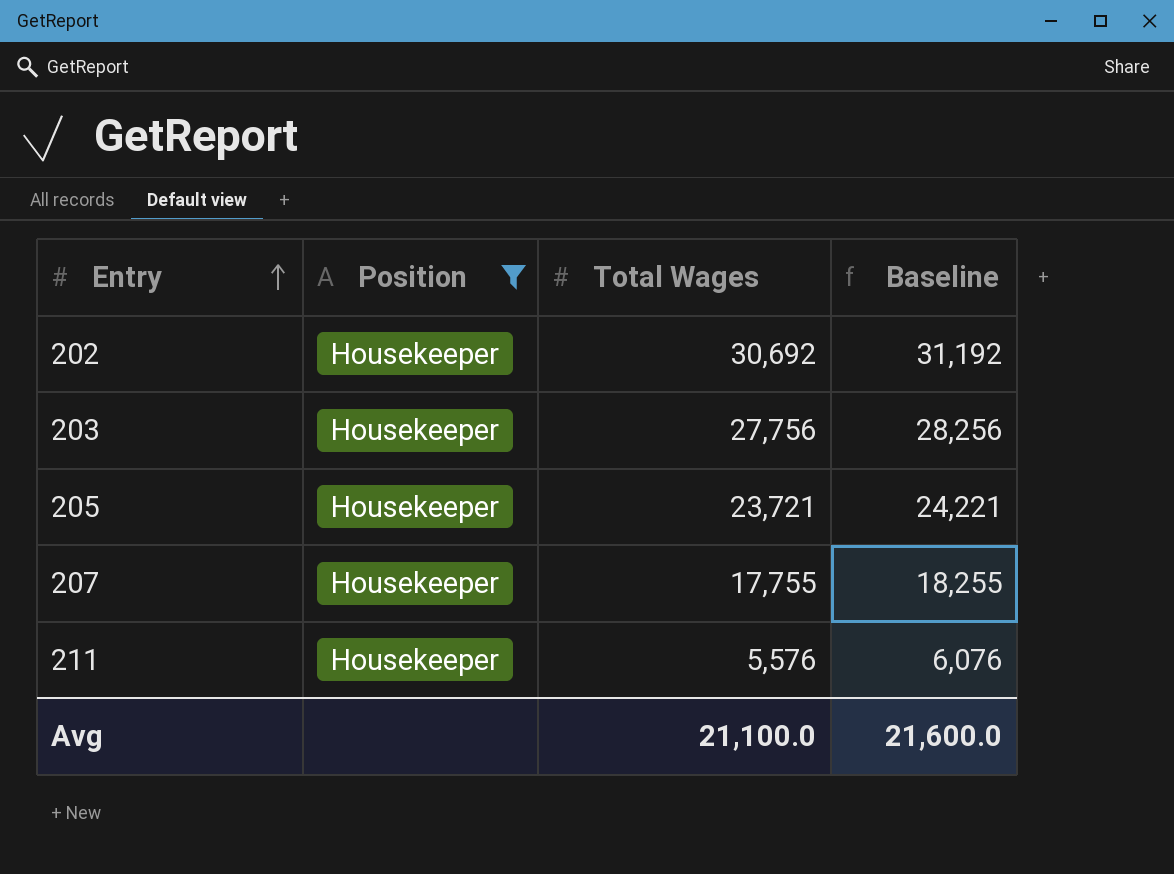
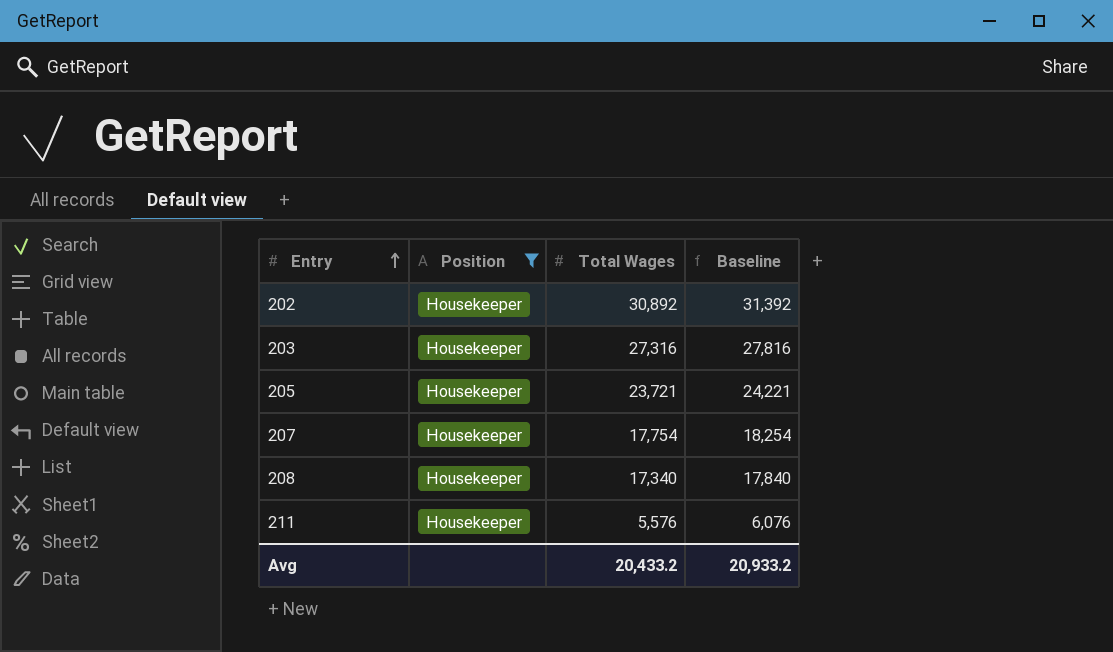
202 | Total Wages: 30,692 -> 30,892
202 | Baseline: 31,192 -> 31,392
203 | Total Wages: 27,756 -> 27,316
203 | Baseline: 28,256 -> 27,816
207 | Total Wages: 17,755 -> 17,754
207 | Baseline: 18,255 -> 18,254
row 208: none -> Housekeeper | 17,340 | 17,840
Avg | Total Wages: 21,100.0 -> 20,433.2
Avg | Baseline: 21,600.0 -> 20,933.2

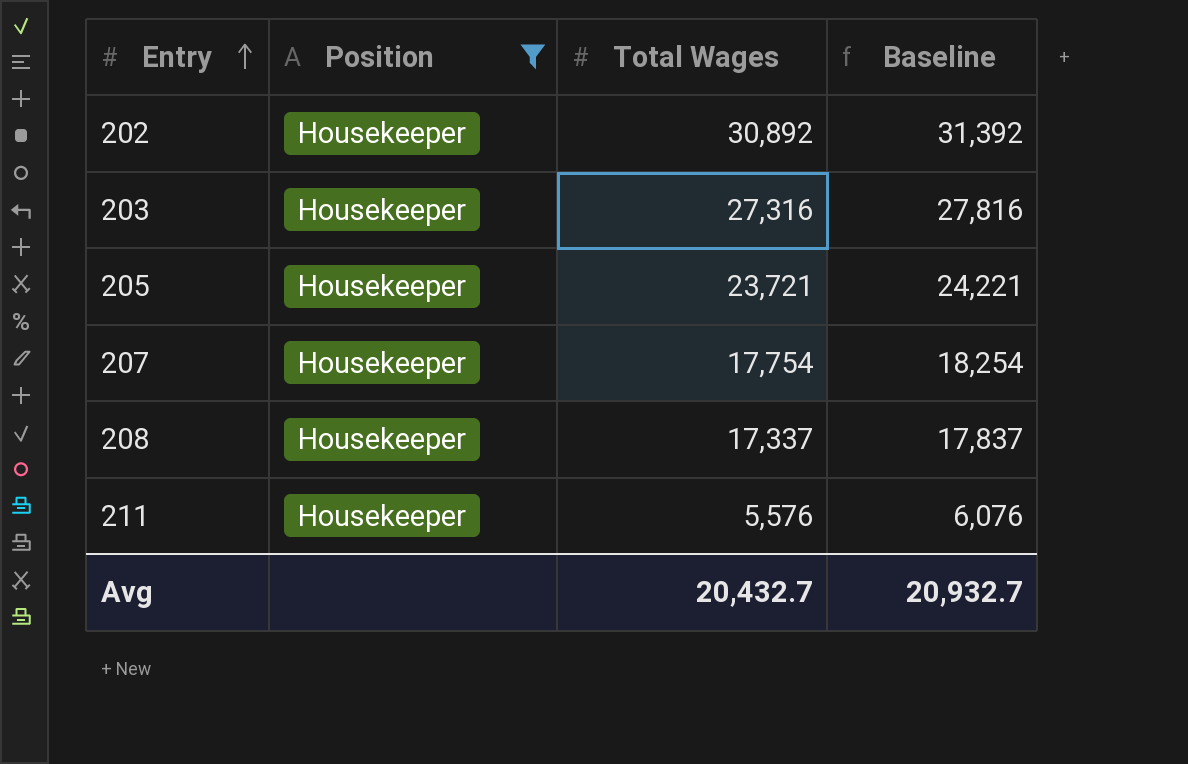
208 | Total Wages: 17,340 -> 17,337
208 | Baseline: 17,840 -> 17,837
Avg | Total Wages: 20,433.2 -> 20,432.7
Avg | Baseline: 20,933.2 -> 20,932.7

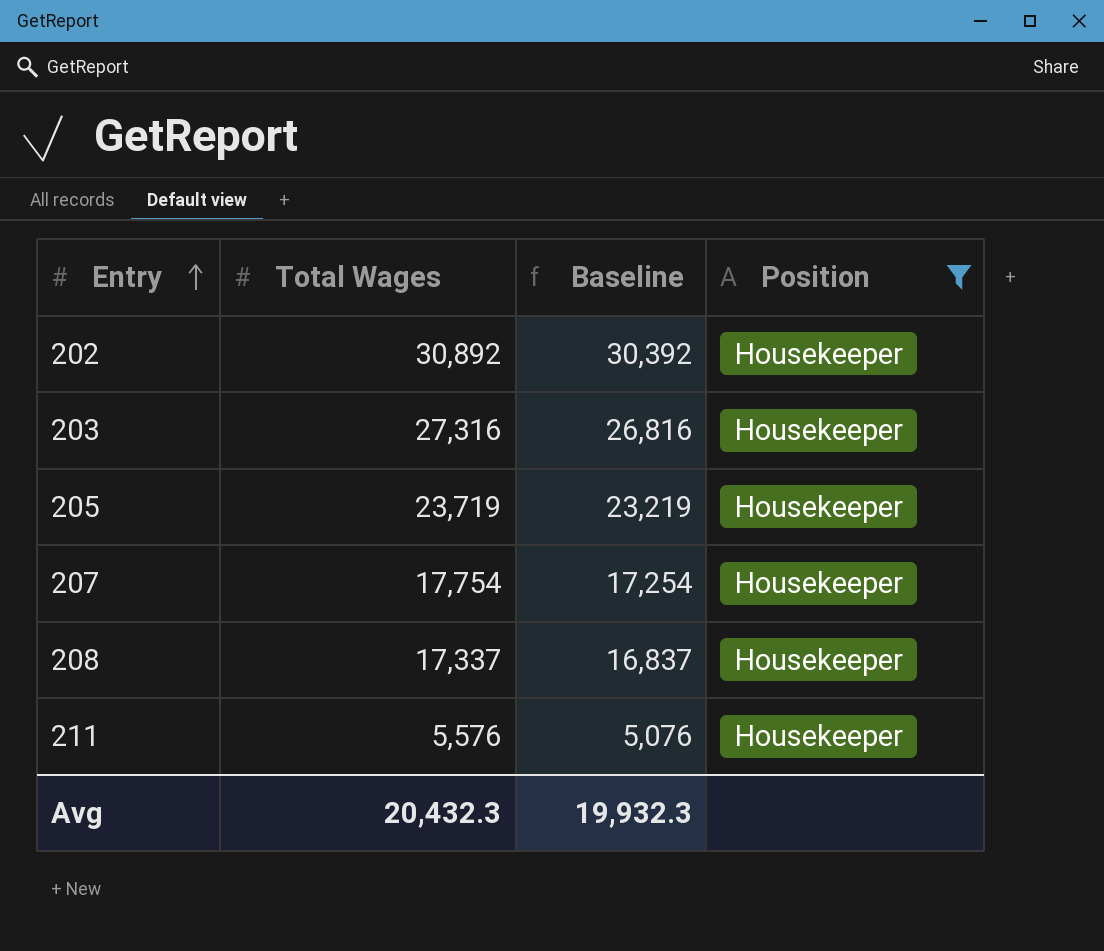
column Baseline | formula: [Total Wages] + 500 -> [Total Wages] - 500
column Position | position: 2 -> 4
205 | Total Wages: 23,721 -> 23,719
Avg | Total Wages: 20,432.7 -> 20,432.3
Avg | Baseline: 20,932.7 -> 19,932.3

